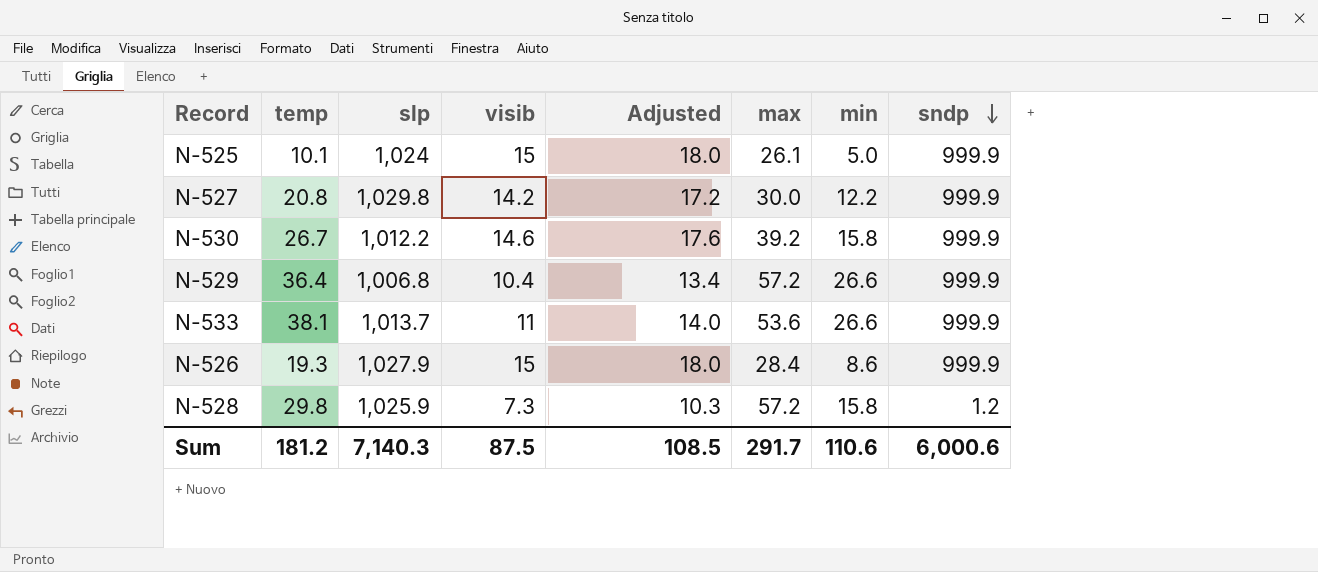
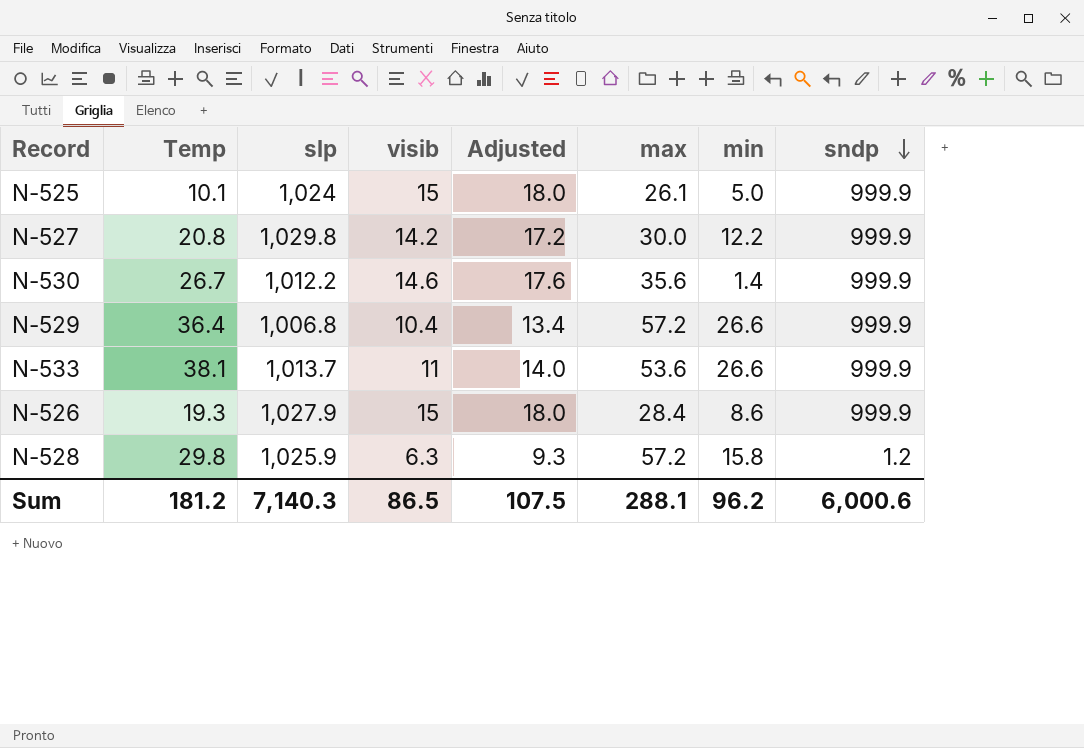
column name: temp -> Temp
N-530 | max: 39.2 -> 35.6
N-530 | min: 15.8 -> 1.4
N-528 | visib: 7.3 -> 6.3
N-528 | Adjusted: 10.3 -> 9.3
Sum | visib: 87.5 -> 86.5
Sum | Adjusted: 108.5 -> 107.5
Sum | max: 291.7 -> 288.1
Sum | min: 110.6 -> 96.2

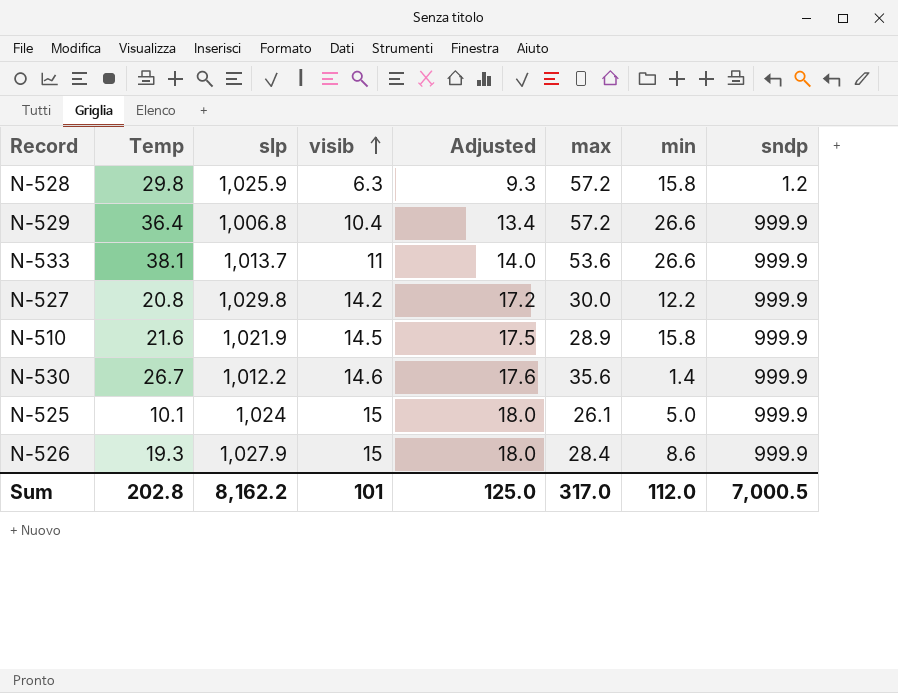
row order: sndp descending -> visib ascending
row N-510: none -> 21.6 | 1,021.9 | 14.5 | 17.5 | 28.9 | 15.8 | 999.9
Sum | Temp: 181.2 -> 202.8
Sum | slp: 7,140.3 -> 8,162.2
Sum | visib: 86.5 -> 101
Sum | Adjusted: 107.5 -> 125.0
Sum | max: 288.1 -> 317.0
Sum | min: 96.2 -> 112.0
Sum | sndp: 6,000.6 -> 7,000.5

